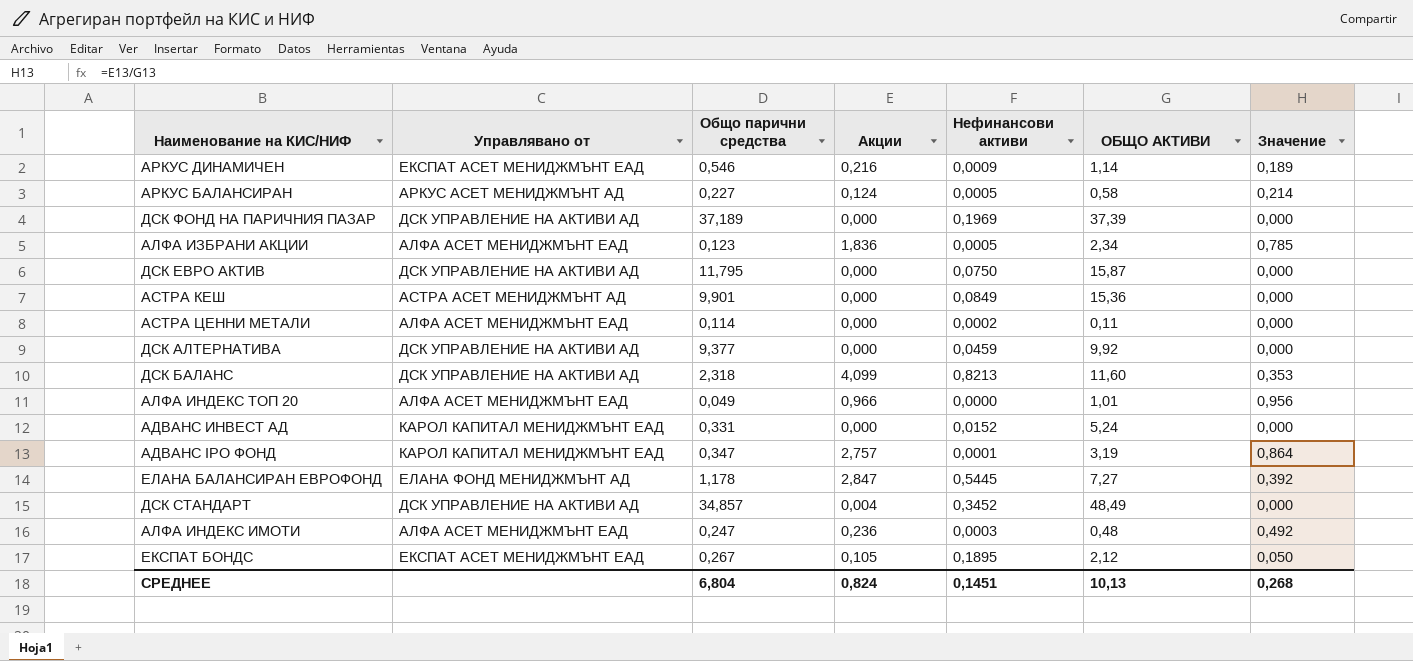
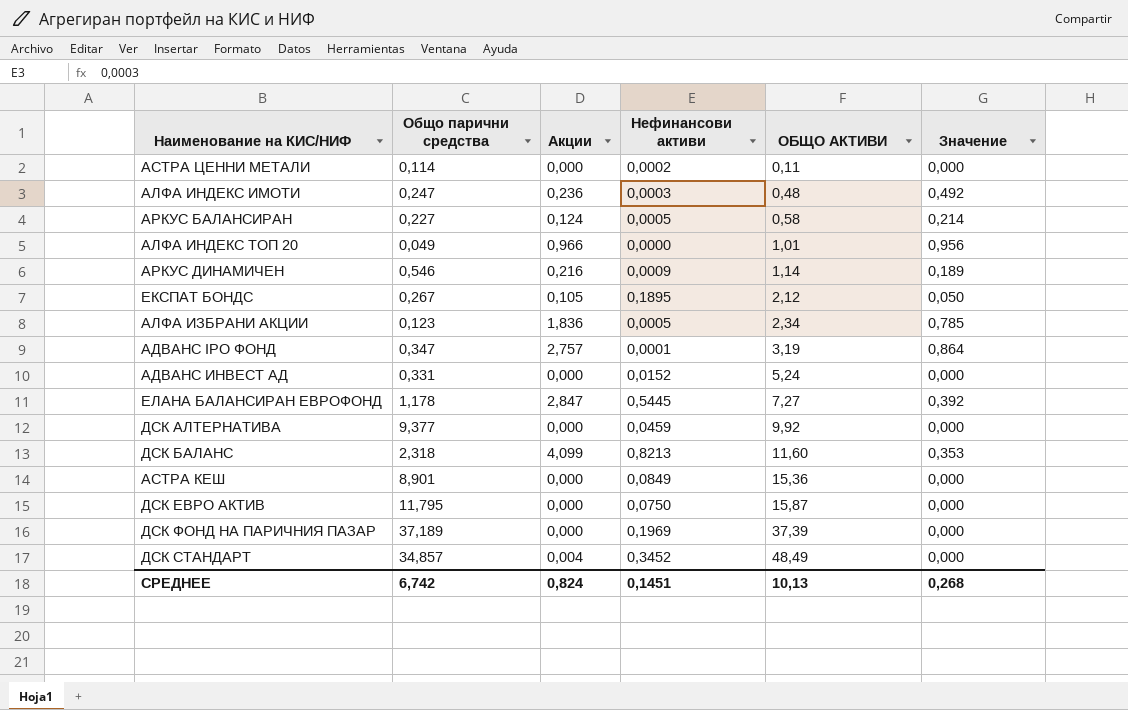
row order: none -> ОБЩО АКТИВИ ascending
column Управлявано от | position: 2 -> none
АСТРА КЕШ | Общо парични средства: 9,901 -> 8,901
СРЕДНЕЕ | Общо парични средства: 6,804 -> 6,742

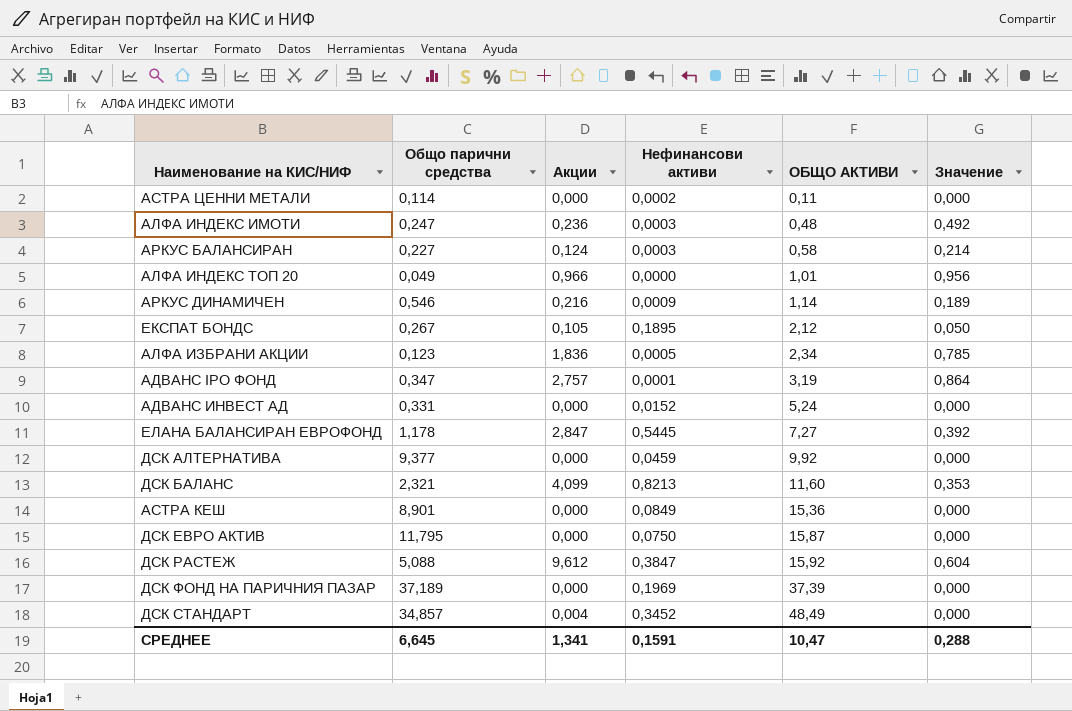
АРКУС БАЛАНСИРАН | Нефинансови активи: 0,0005 -> 0,0003
ДСК БАЛАНС | Общо парични средства: 2,318 -> 2,321
row ДСК РАСТЕЖ: none -> 5,088 | 9,612 | 0,3847 | 15,92 | 0,604
СРЕДНЕЕ | Общо парични средства: 6,742 -> 6,645
СРЕДНЕЕ | Акции: 0,824 -> 1,341
СРЕДНЕЕ | Нефинансови активи: 0,1451 -> 0,1591
СРЕДНЕЕ | ОБЩО АКТИВИ: 10,13 -> 10,47
СРЕДНЕЕ | Значение: 0,268 -> 0,288

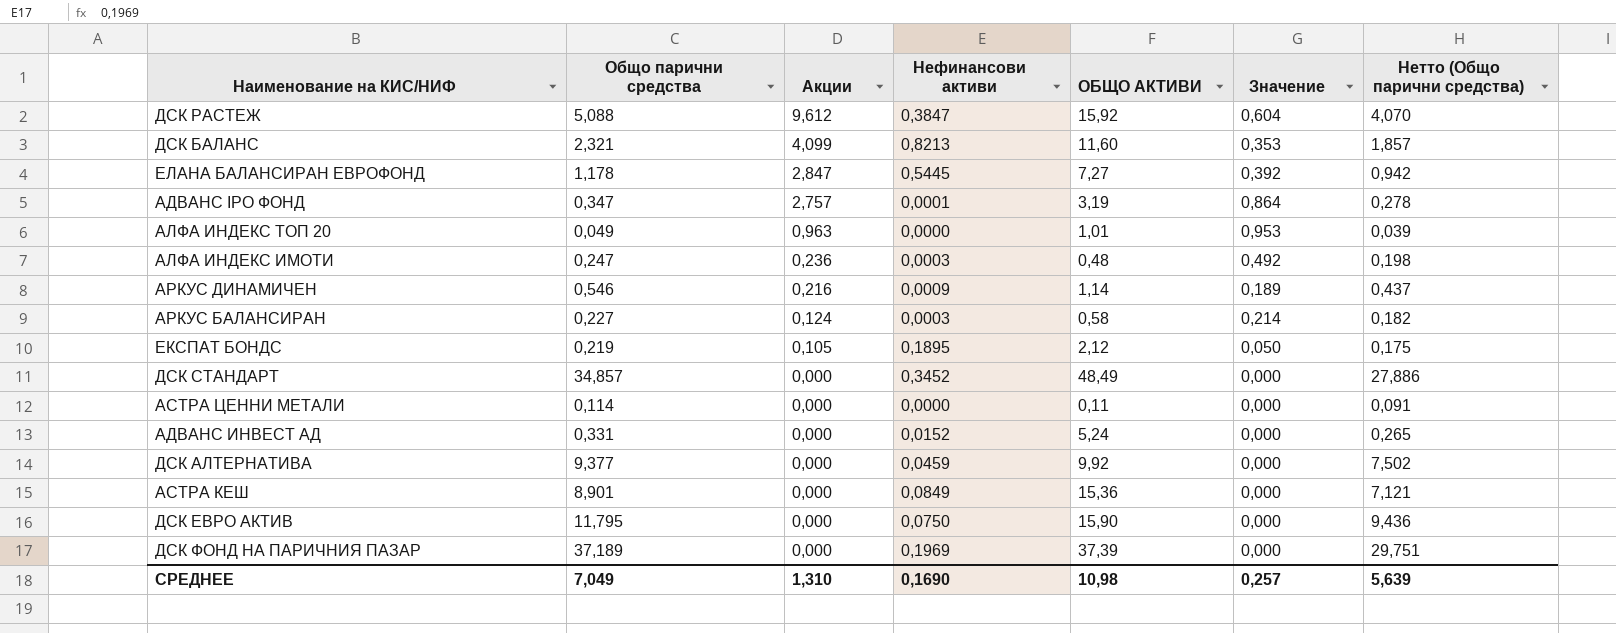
row order: ОБЩО АКТИВИ ascending -> Акции descending
column Нетто (Общо парични средства) | formula: none -> [Общо парични средства] * 0,8
row АЛФА ИЗБРАНИ АКЦИИ: 0,123 | 1,836 | 0,0005 | 2,34 | 0,785 -> none
АЛФА ИНДЕКС ТОП 20 | Акции: 0,966 -> 0,963
АЛФА ИНДЕКС ТОП 20 | Значение: 0,956 -> 0,953
ЕКСПАТ БОНДС | Общо парични средства: 0,267 -> 0,219
ДСК СТАНДАРТ | Акции: 0,004 -> 0,000
АСТРА ЦЕННИ МЕТАЛИ | Нефинансови активи: 0,0002 -> 0,0000
ДСК ЕВРО АКТИВ | ОБЩО АКТИВИ: 15,87 -> 15,90
СРЕДНЕЕ | Общо парични средства: 6,645 -> 7,049
СРЕДНЕЕ | Акции: 1,341 -> 1,310
СРЕДНЕЕ | Нефинансови активи: 0,1591 -> 0,1690
СРЕДНЕЕ | ОБЩО АКТИВИ: 10,47 -> 10,98
СРЕДНЕЕ | Значение: 0,288 -> 0,257

